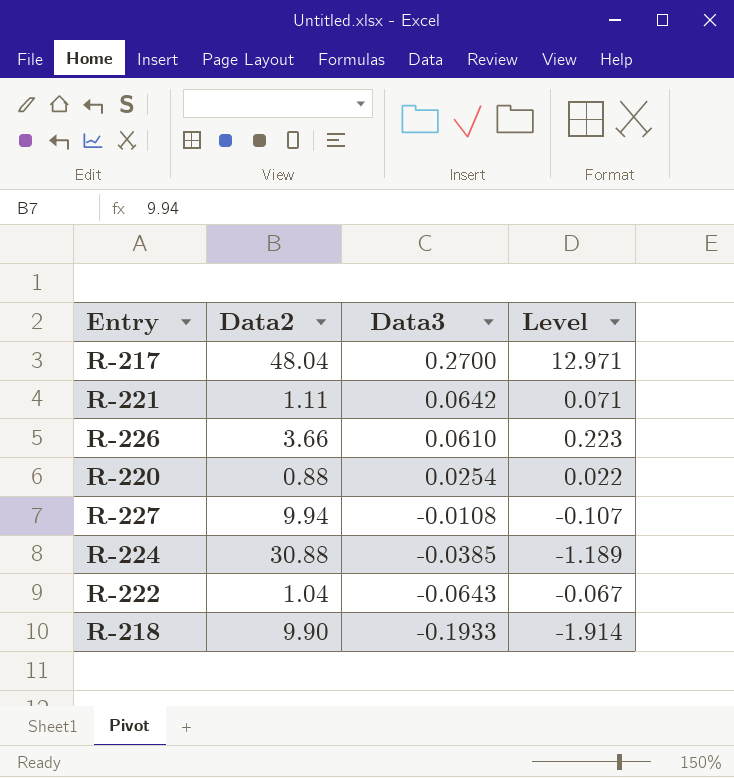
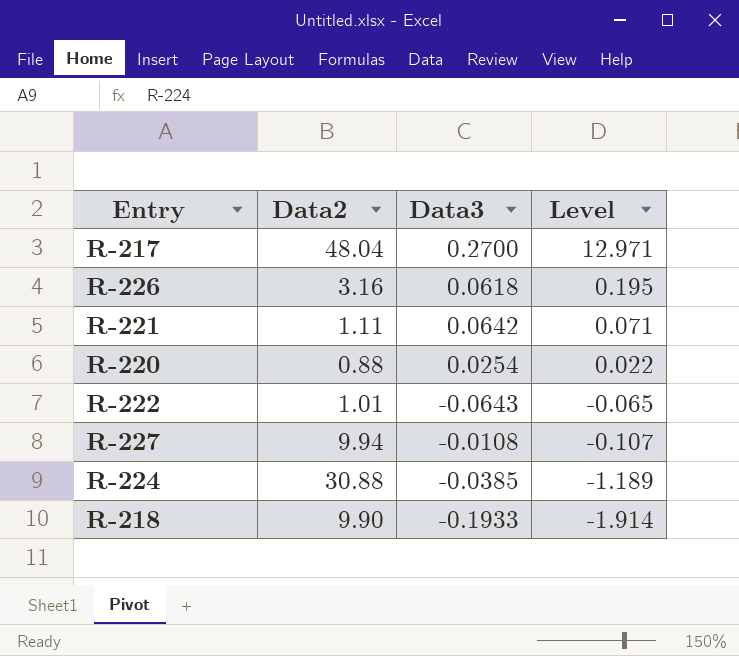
row order: Data3 descending -> Level descending
R-226 | Data2: 3.66 -> 3.16
R-226 | Data3: 0.0610 -> 0.0618
R-226 | Level: 0.223 -> 0.195
R-222 | Data2: 1.04 -> 1.01
R-222 | Level: -0.067 -> -0.065

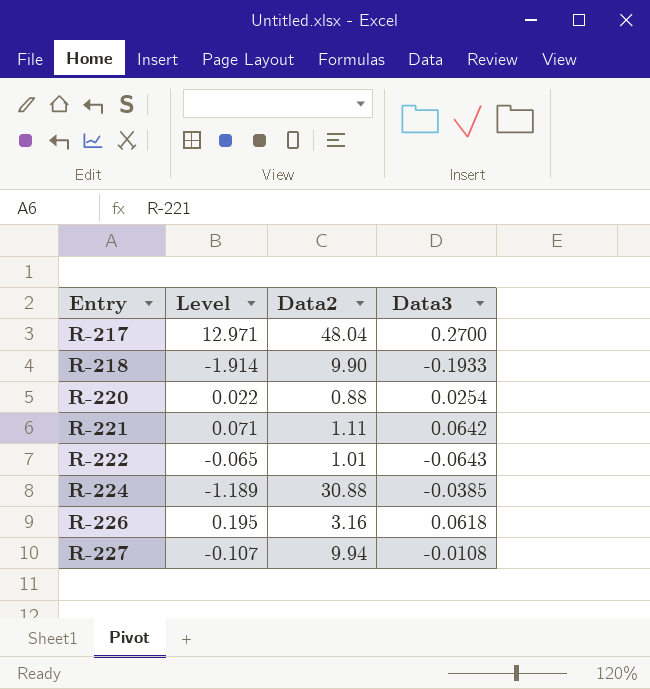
row order: Level descending -> Entry ascending
column Level | position: 4 -> 2

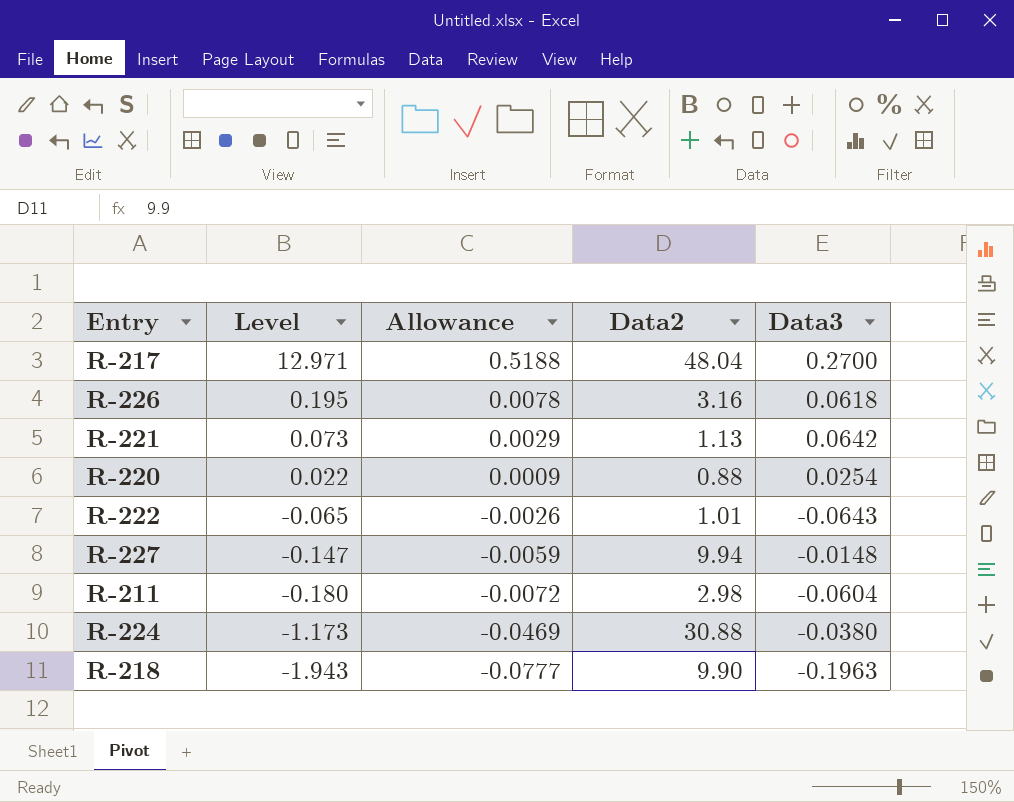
row order: Entry ascending -> Level descending
column Allowance | formula: none -> [Level] * 0.04
R-221 | Level: 0.071 -> 0.073
R-221 | Data2: 1.11 -> 1.13
R-227 | Level: -0.107 -> -0.147
R-227 | Data3: -0.0108 -> -0.0148
row R-211: none -> -0.180 | -0.0072 | 2.98 | -0.0604
R-224 | Level: -1.189 -> -1.173
R-224 | Data3: -0.0385 -> -0.0380
R-218 | Level: -1.914 -> -1.943
R-218 | Data3: -0.1933 -> -0.1963

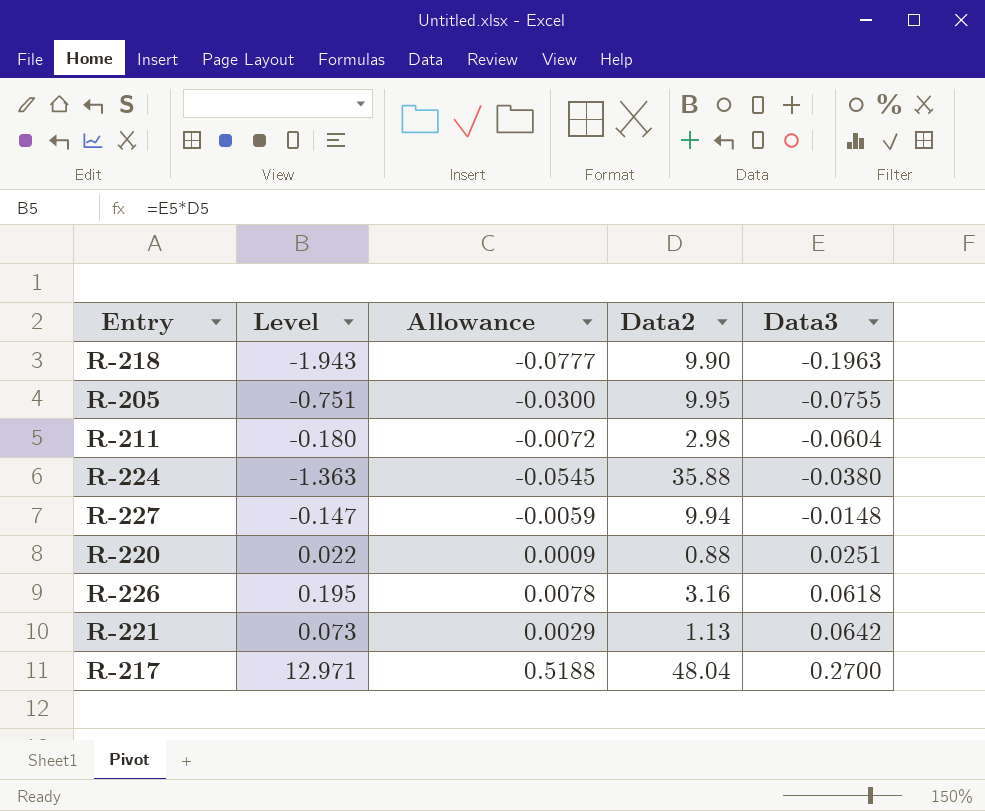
row order: Level descending -> Data3 ascending
row R-222: -0.065 | -0.0026 | 1.01 | -0.0643 -> none
row R-205: none -> -0.751 | -0.0300 | 9.95 | -0.0755
R-224 | Level: -1.173 -> -1.363
R-224 | Allowance: -0.0469 -> -0.0545
R-224 | Data2: 30.88 -> 35.88
R-220 | Data3: 0.0254 -> 0.0251

